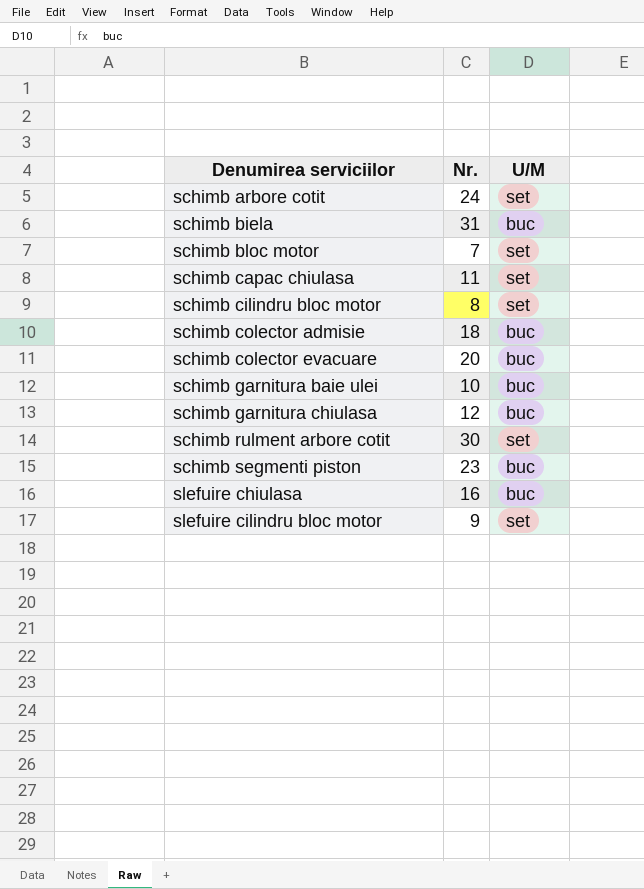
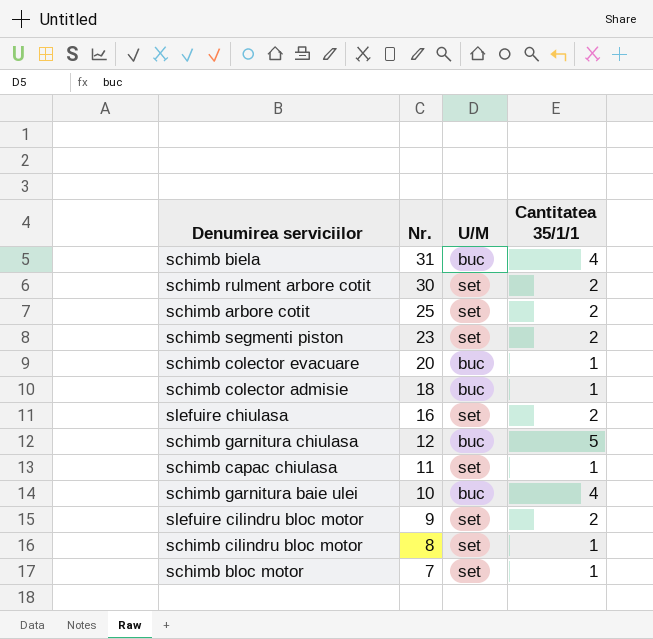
row order: Denumirea serviciilor ascending -> Nr. descending
column Cantitatea 35/1/1 | position: none -> 4
schimb arbore cotit | Nr.: 24 -> 25
schimb segmenti piston | U/M: buc -> set
slefuire chiulasa | U/M: buc -> set

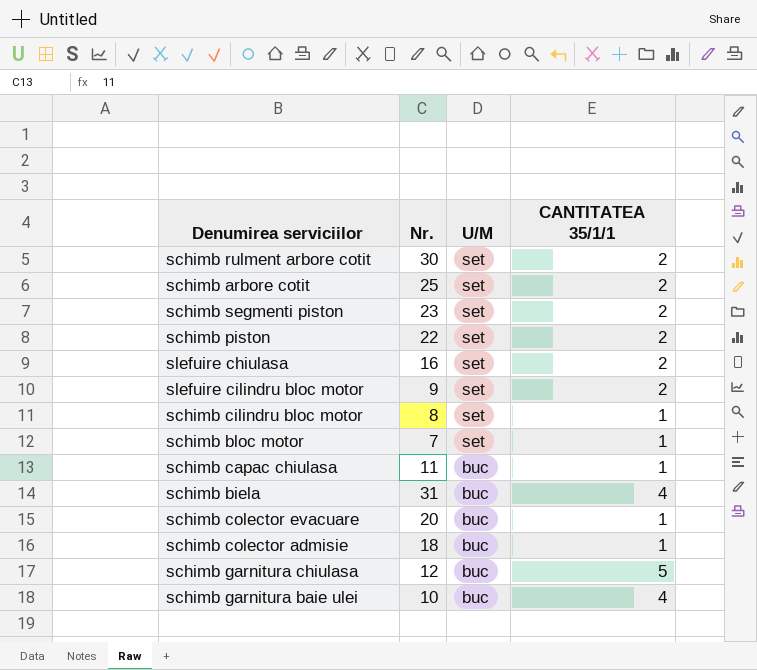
row order: Nr. descending -> U/M descending
column name: Cantitatea 35/1/1 -> CANTITATEA 35/1/1
row schimb piston: none -> 22 | set | 2
schimb capac chiulasa | U/M: set -> buc

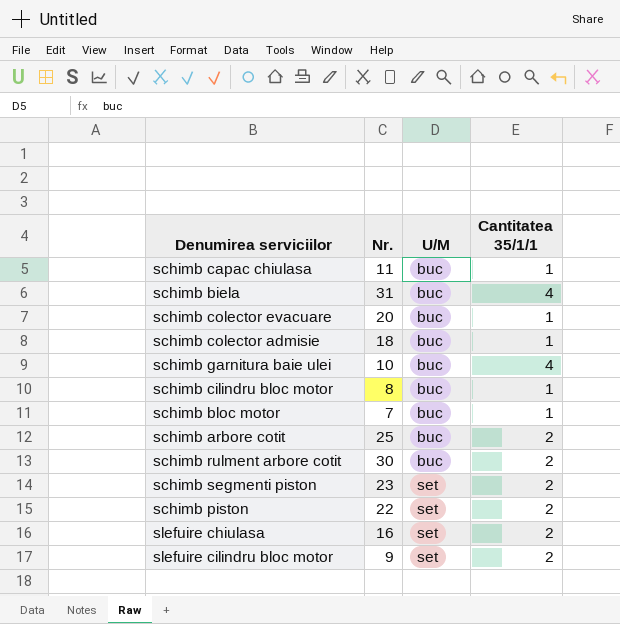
row order: U/M descending -> U/M ascending
column name: CANTITATEA 35/1/1 -> Cantitatea 35/1/1
row schimb garnitura chiulasa: 12 | buc | 5 -> none
schimb cilindru bloc motor | U/M: set -> buc
schimb bloc motor | U/M: set -> buc
schimb arbore cotit | U/M: set -> buc
schimb rulment arbore cotit | U/M: set -> buc

